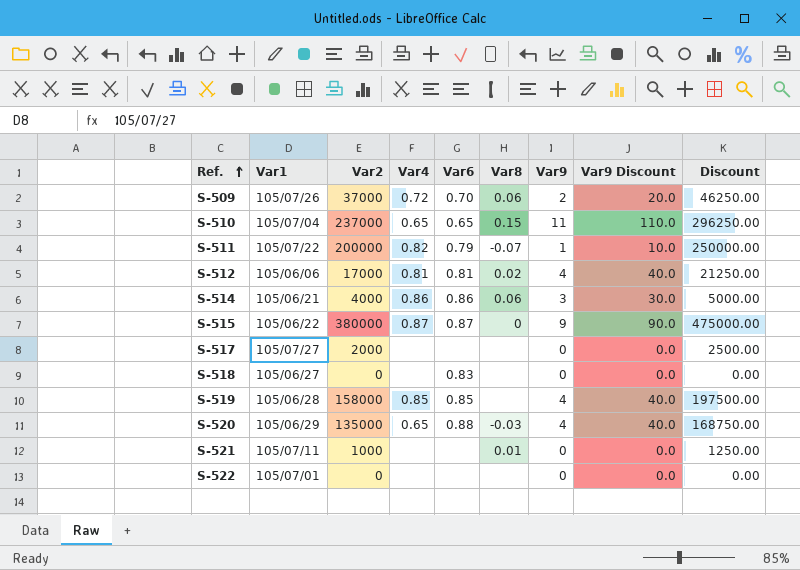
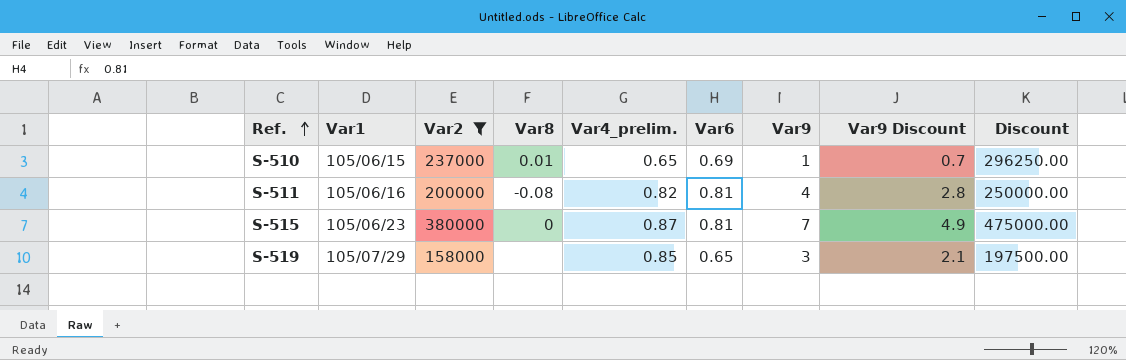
filter: none -> Var2 >= 158000
column Var8 | position: 6 -> 4
column name: Var4 -> Var4_prelim.
column Var9 Discount | formula: [Var9] * 10 -> [Var9] * 0.7
S-510 | Var1: 105/07/04 -> 105/06/15
S-510 | Var8: 0.15 -> 0.01
S-510 | Var6: 0.65 -> 0.69
S-510 | Var9: 11 -> 1
S-511 | Var1: 105/07/22 -> 105/06/16
S-511 | Var8: -0.07 -> -0.08
S-511 | Var6: 0.79 -> 0.81
S-511 | Var9: 1 -> 4
S-515 | Var1: 105/06/22 -> 105/06/23
S-515 | Var6: 0.87 -> 0.81
S-515 | Var9: 9 -> 7
S-519 | Var1: 105/06/28 -> 105/07/29
S-519 | Var6: 0.85 -> 0.65
S-519 | Var9: 4 -> 3

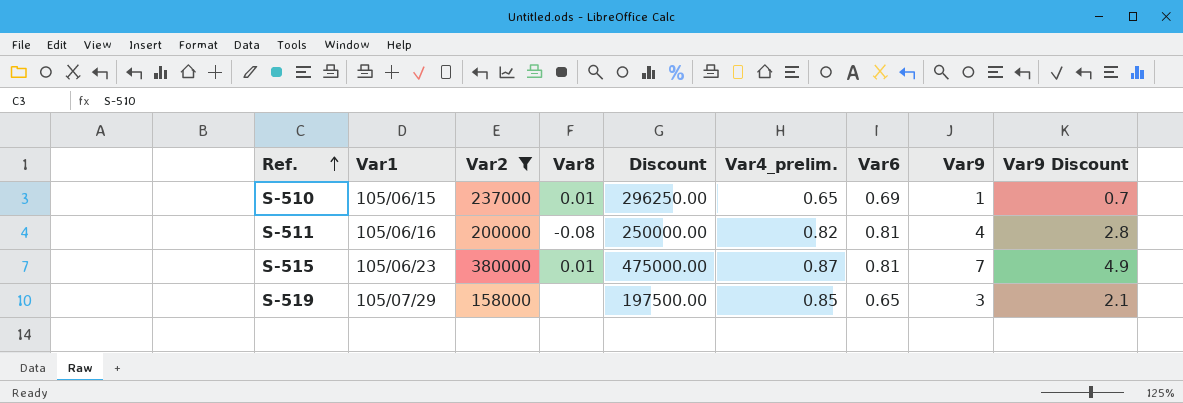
column Discount | position: 9 -> 5
S-515 | Var8: 0 -> 0.01

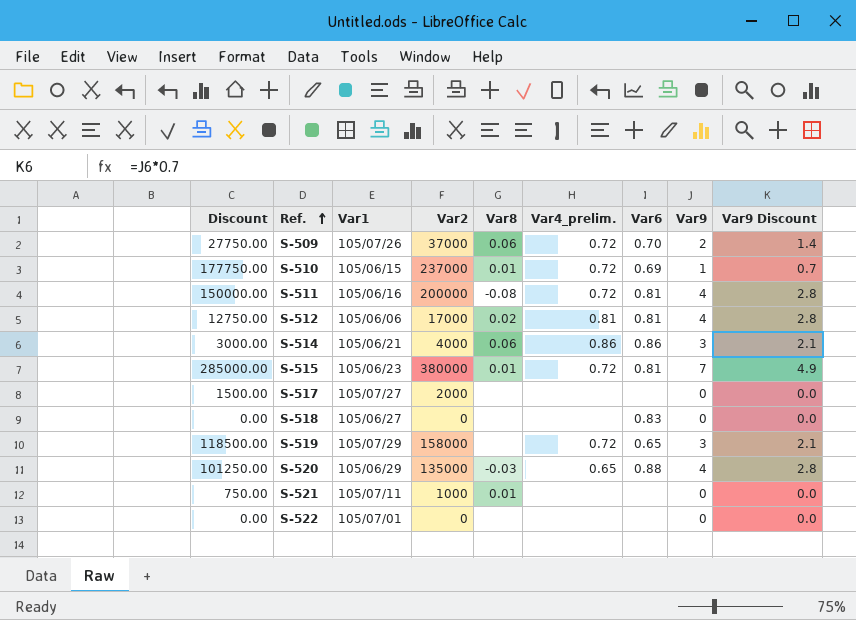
filter: Var2 >= 158000 -> none
column Discount | formula: [Var2] * 1.25 -> [Var2] * 0.75
column Discount | position: 5 -> 1
S-510 | Var4_prelim.: 0.65 -> 0.72
S-511 | Var4_prelim.: 0.82 -> 0.72
S-515 | Var4_prelim.: 0.87 -> 0.72
S-519 | Var4_prelim.: 0.85 -> 0.72

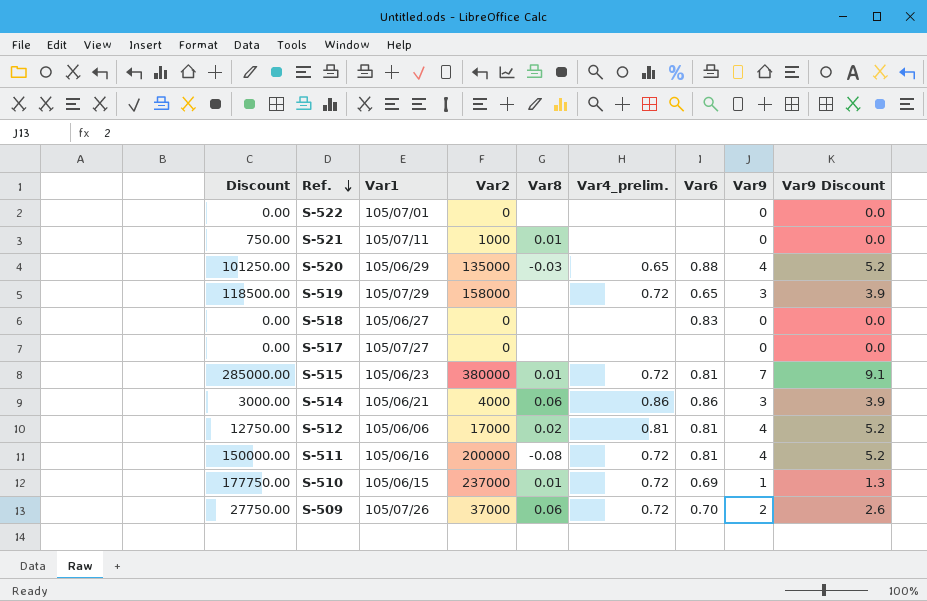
row order: Ref. ascending -> Ref. descending
column Var9 Discount | formula: [Var9] * 0.7 -> [Var9] * 1.3
S-517 | Discount: 1500.00 -> 0.00
S-517 | Var2: 2000 -> 0

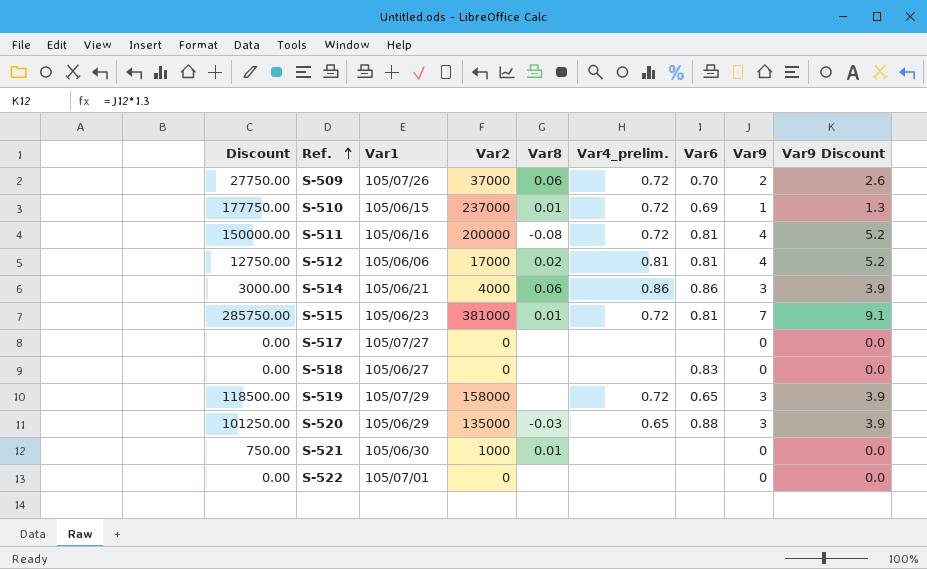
row order: Ref. descending -> Ref. ascending
S-515 | Discount: 285000.00 -> 285750.00
S-515 | Var2: 380000 -> 381000
S-520 | Var9: 4 -> 3
S-520 | Var9 Discount: 5.2 -> 3.9
S-521 | Var1: 105/07/11 -> 105/06/30

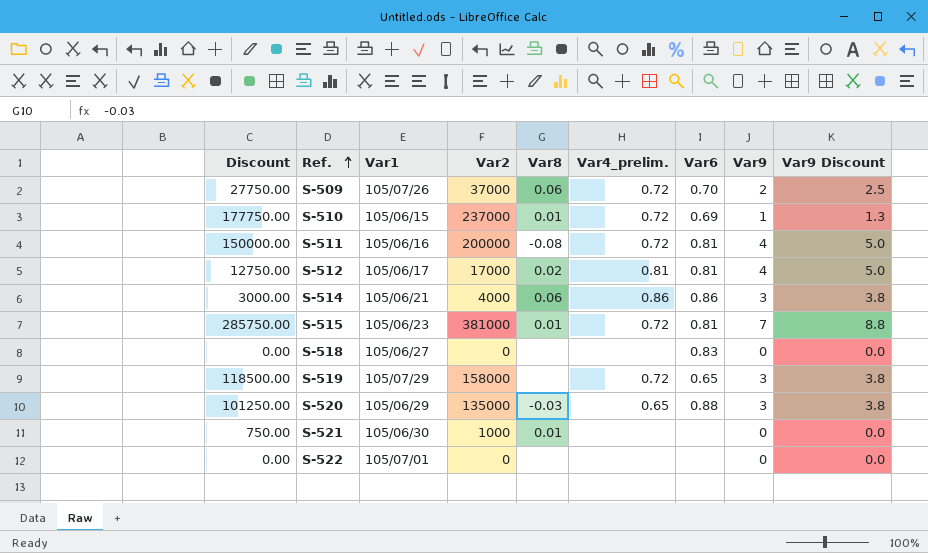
column Var9 Discount | formula: [Var9] * 1.3 -> [Var9] * 1.25
row S-517: 0.00 | 105/07/27 | 0 | none | none | none | 0 | 0.0 -> none
S-512 | Var1: 105/06/06 -> 105/06/17

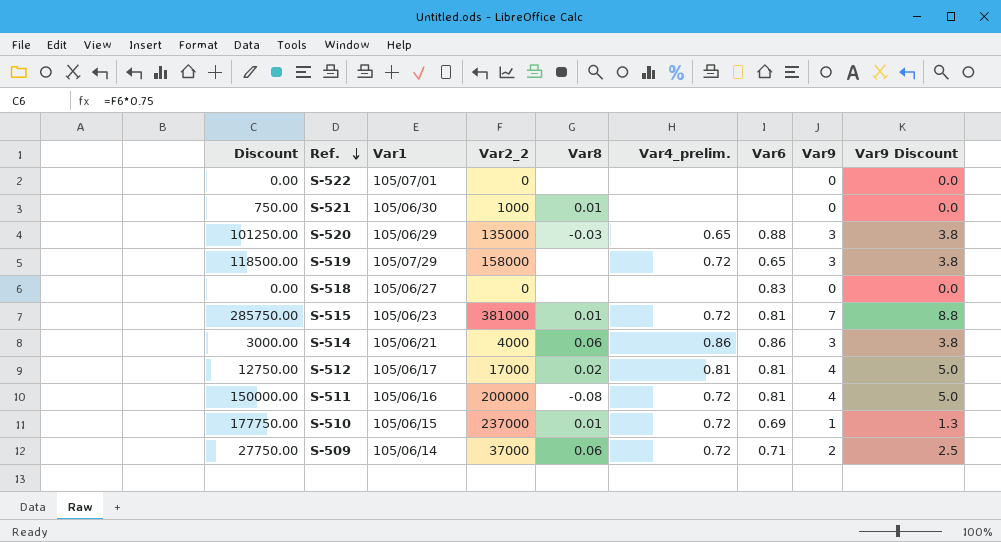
row order: Ref. ascending -> Ref. descending
column name: Var2 -> Var2_2
S-509 | Var1: 105/07/26 -> 105/06/14
S-509 | Var6: 0.70 -> 0.71

